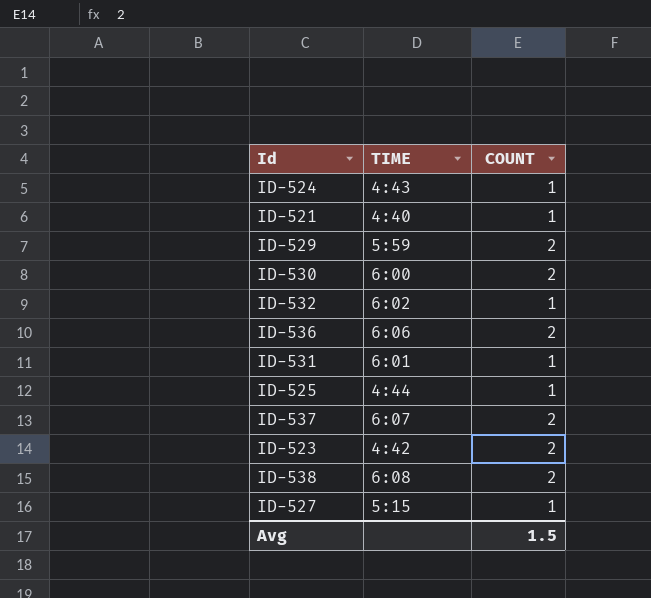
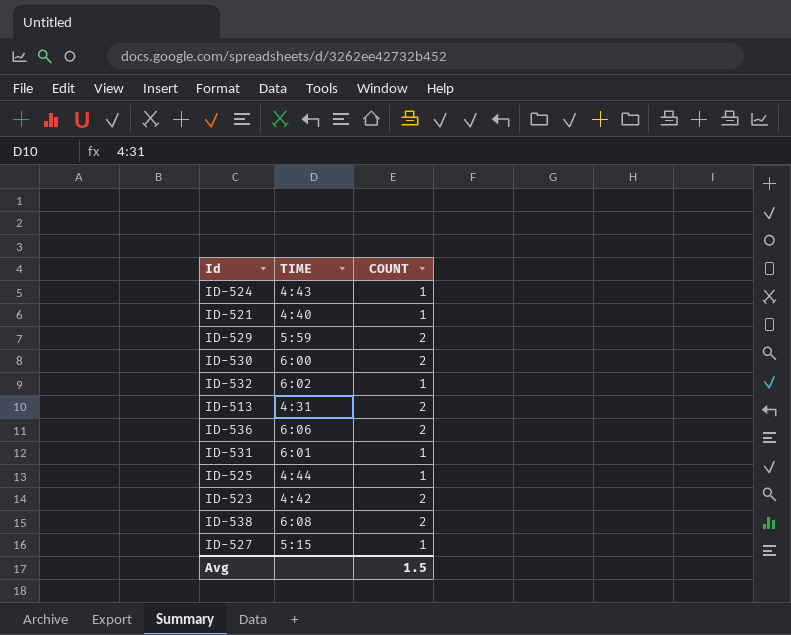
row ID-537: 6:07 | 2 -> none
row ID-513: none -> 4:31 | 2

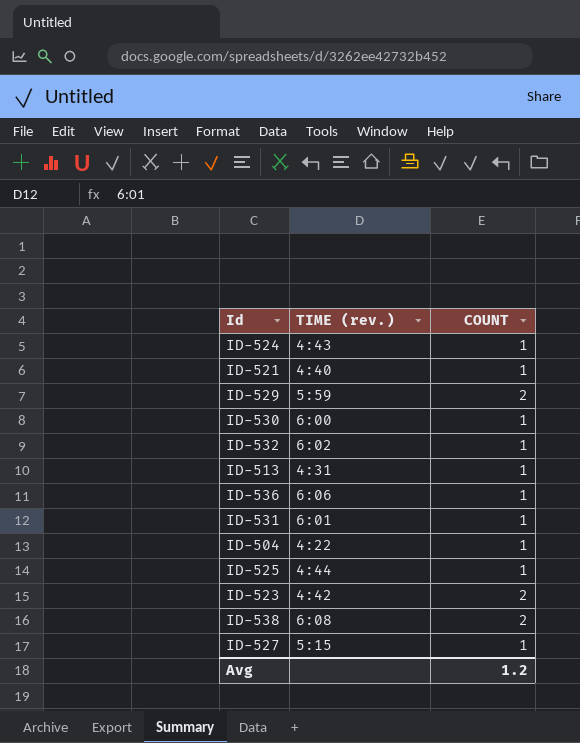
column name: TIME -> TIME (rev.)
ID-530 | COUNT: 2 -> 1
ID-513 | COUNT: 2 -> 1
ID-536 | COUNT: 2 -> 1
row ID-504: none -> 4:22 | 1
Avg | COUNT: 1.5 -> 1.2

